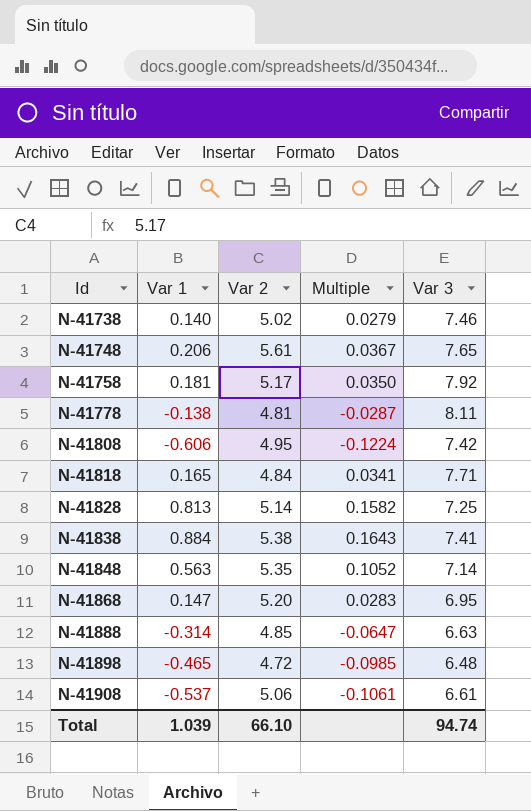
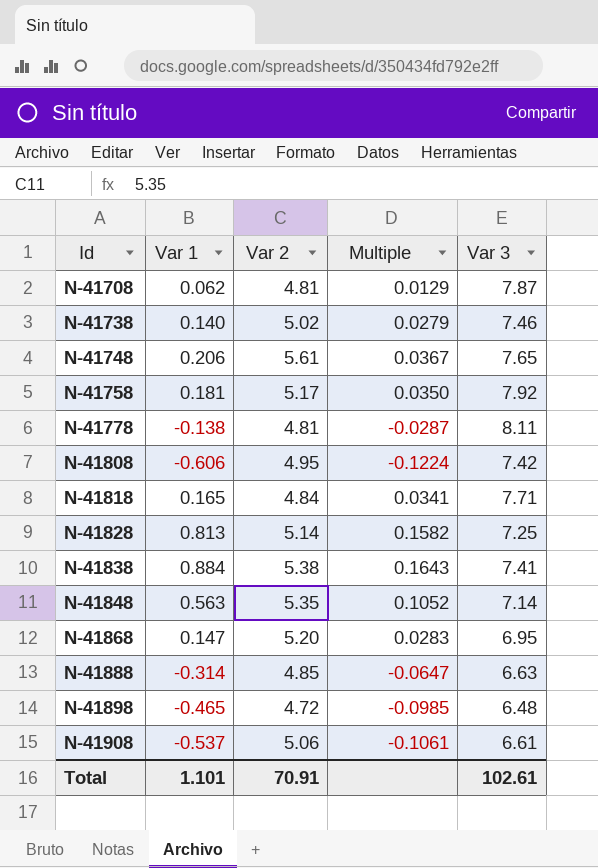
row N-41708: none -> 0.062 | 4.81 | 0.0129 | 7.87
Total | Var 1: 1.039 -> 1.101
Total | Var 2: 66.10 -> 70.91
Total | Var 3: 94.74 -> 102.61

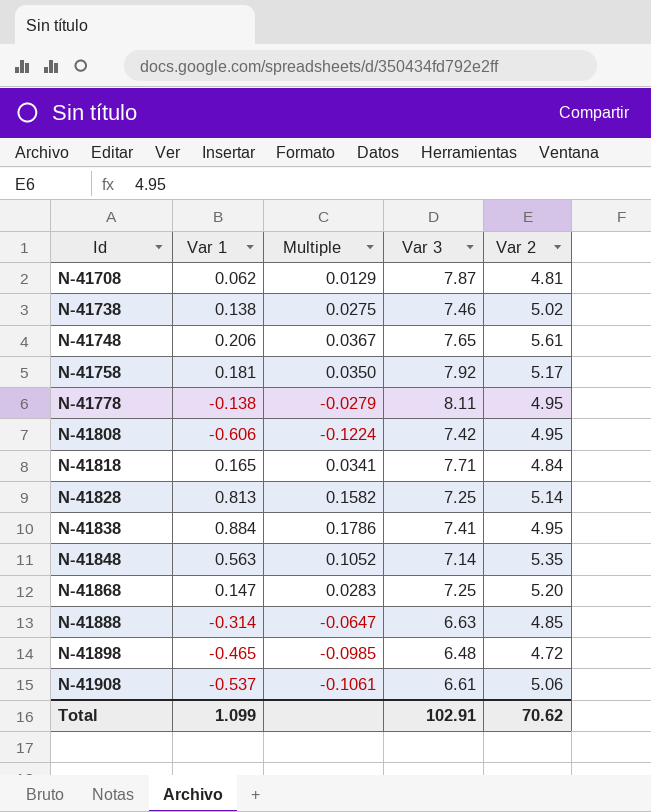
column Var 2 | position: 3 -> 5
N-41738 | Var 1: 0.140 -> 0.138
N-41738 | Multiple: 0.0279 -> 0.0275
N-41778 | Multiple: -0.0287 -> -0.0279
N-41778 | Var 2: 4.81 -> 4.95
N-41838 | Multiple: 0.1643 -> 0.1786
N-41838 | Var 2: 5.38 -> 4.95
N-41868 | Var 3: 6.95 -> 7.25
Total | Var 1: 1.101 -> 1.099
Total | Var 3: 102.61 -> 102.91
Total | Var 2: 70.91 -> 70.62

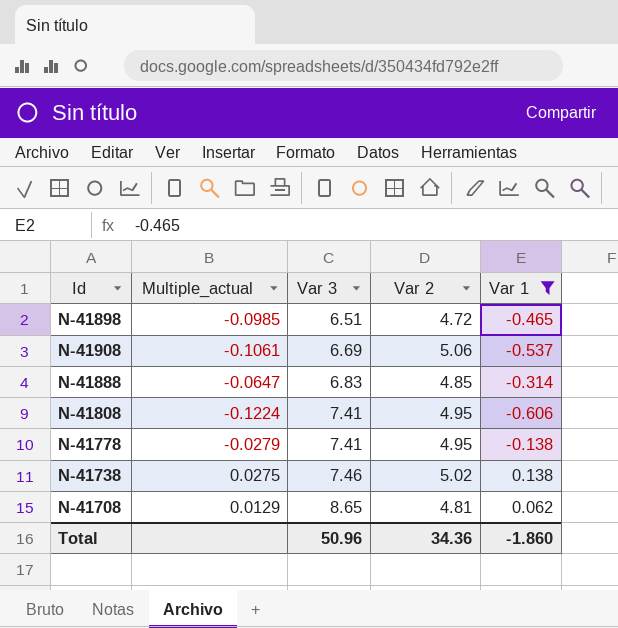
filter: none -> Var 1 <= 0.138
row order: Id ascending -> Var 3 ascending
column name: Multiple -> Multiple_actual
column Var 1 | position: 2 -> 5
N-41898 | Var 3: 6.48 -> 6.51
N-41908 | Var 3: 6.61 -> 6.69
N-41888 | Var 3: 6.63 -> 6.83
N-41808 | Var 3: 7.42 -> 7.41
N-41778 | Var 3: 8.11 -> 7.41
N-41708 | Var 3: 7.87 -> 8.65
Total | Var 3: 102.91 -> 50.96
Total | Var 2: 70.62 -> 34.36
Total | Var 1: 1.099 -> -1.860

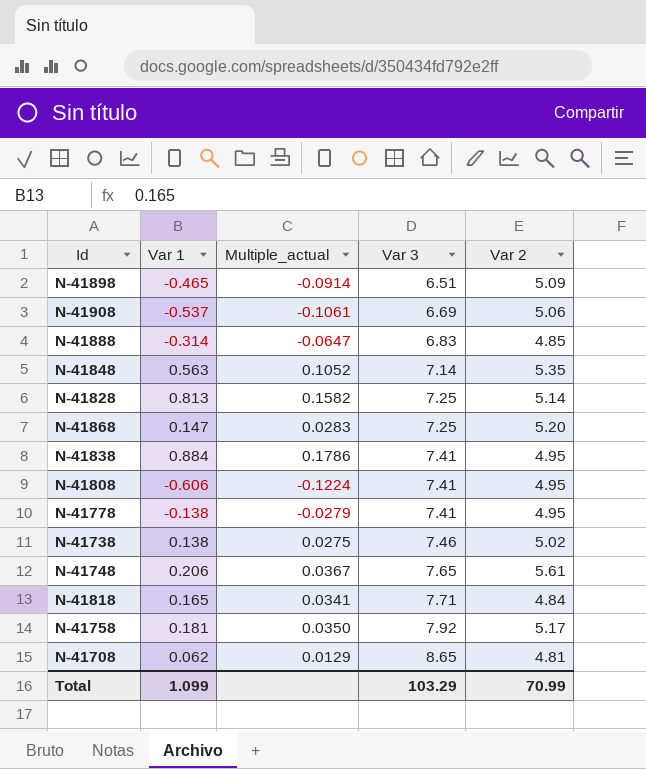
filter: Var 1 <= 0.138 -> none
column Var 1 | position: 5 -> 2
N-41898 | Multiple_actual: -0.0985 -> -0.0914
N-41898 | Var 2: 4.72 -> 5.09
Total | Var 1: -1.860 -> 1.099
Total | Var 3: 50.96 -> 103.29
Total | Var 2: 34.36 -> 70.99

